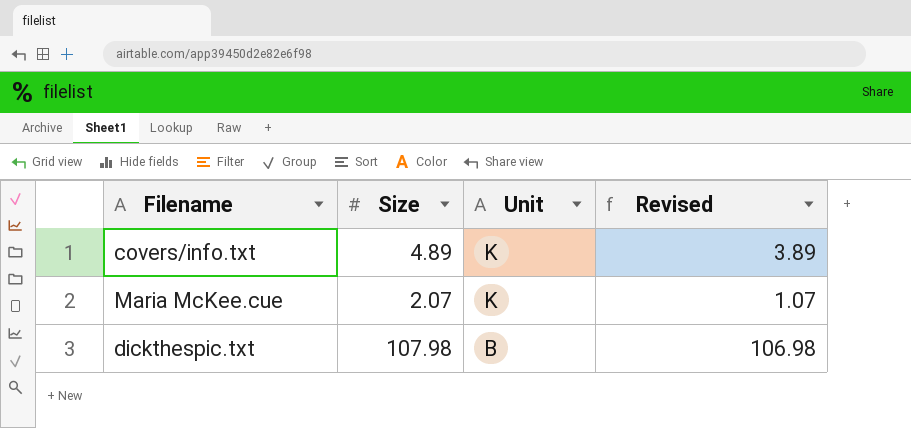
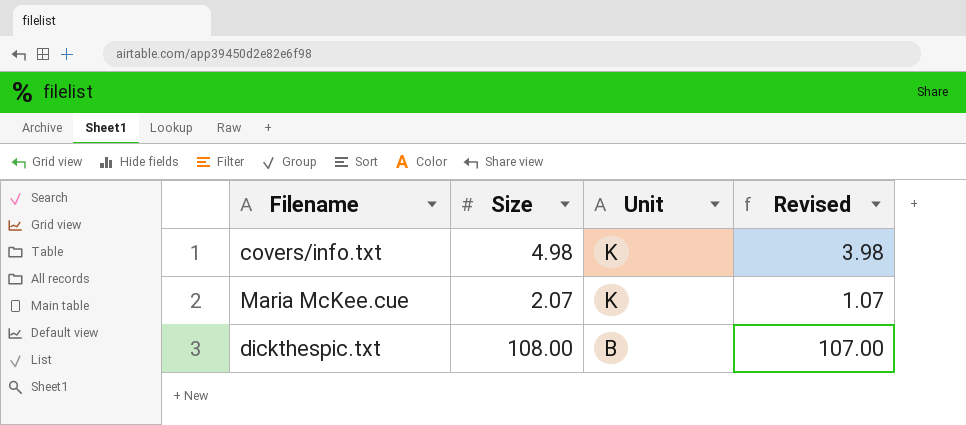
covers/info.txt | Size: 4.89 -> 4.98
covers/info.txt | Revised: 3.89 -> 3.98
dickthespic.txt | Size: 107.98 -> 108.00
dickthespic.txt | Revised: 106.98 -> 107.00

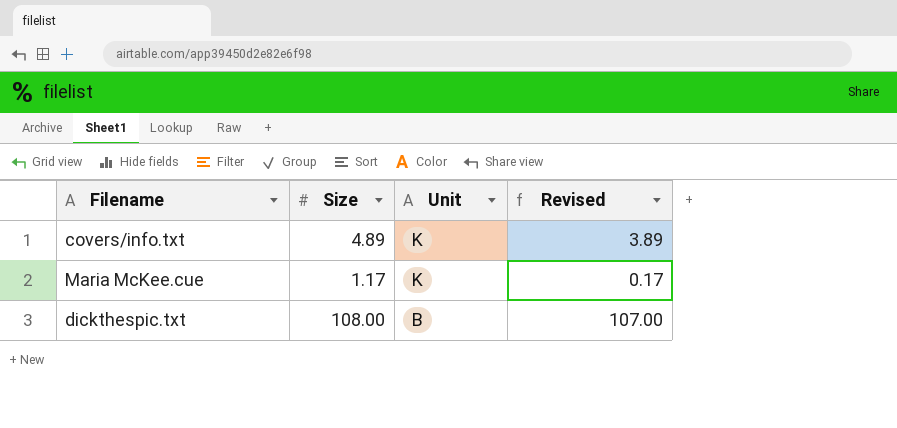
covers/info.txt | Size: 4.98 -> 4.89
covers/info.txt | Revised: 3.98 -> 3.89
Maria McKee.cue | Size: 2.07 -> 1.17
Maria McKee.cue | Revised: 1.07 -> 0.17

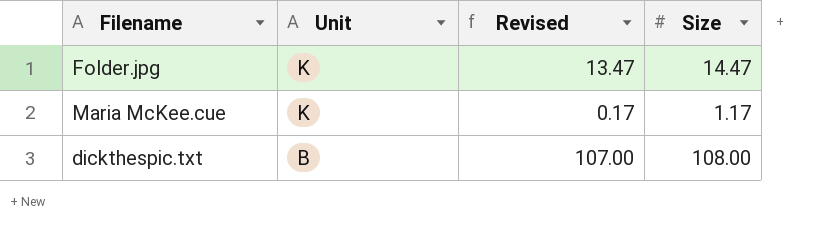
column Size | position: 2 -> 4
row covers/info.txt: 4.89 | K | 3.89 -> none
row Folder.jpg: none -> K | 13.47 | 14.47

